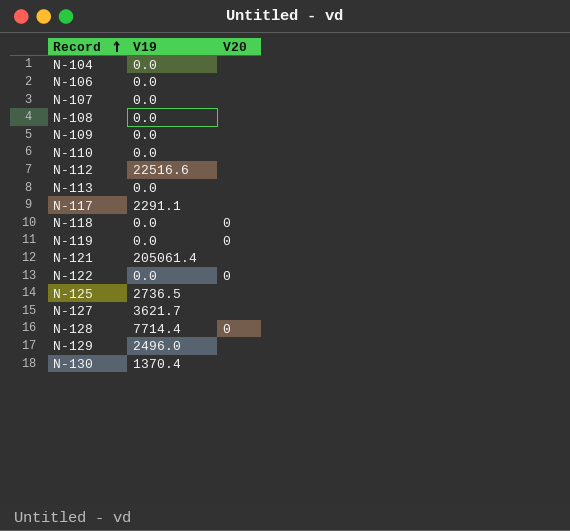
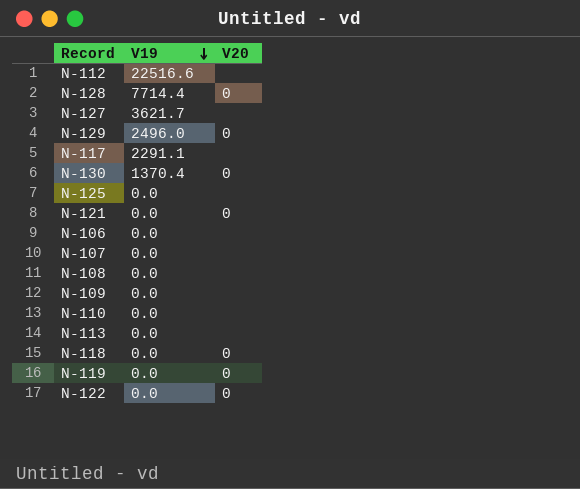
row order: Record ascending -> V19 descending
row N-104: 0.0 | none -> none
N-129 | V20: none -> 0
N-130 | V20: none -> 0
N-125 | V19: 2736.5 -> 0.0
N-121 | V19: 205061.4 -> 0.0
N-121 | V20: none -> 0

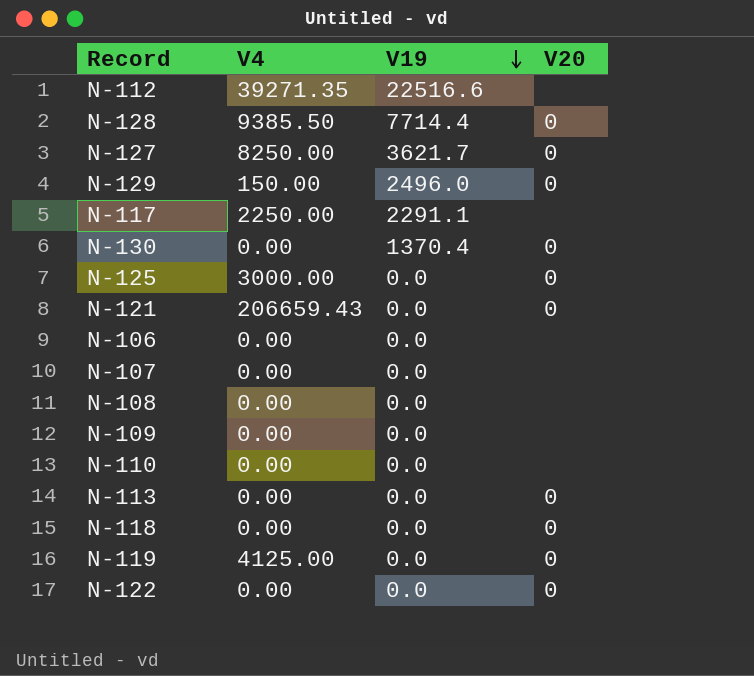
column V4 | position: none -> 2
N-127 | V20: none -> 0
N-125 | V20: none -> 0
N-113 | V20: none -> 0

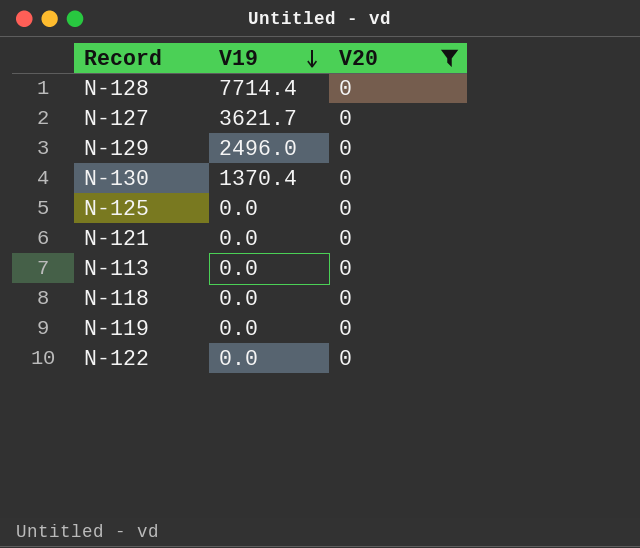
filter: none -> V20 = 0
column V4 | position: 2 -> none

